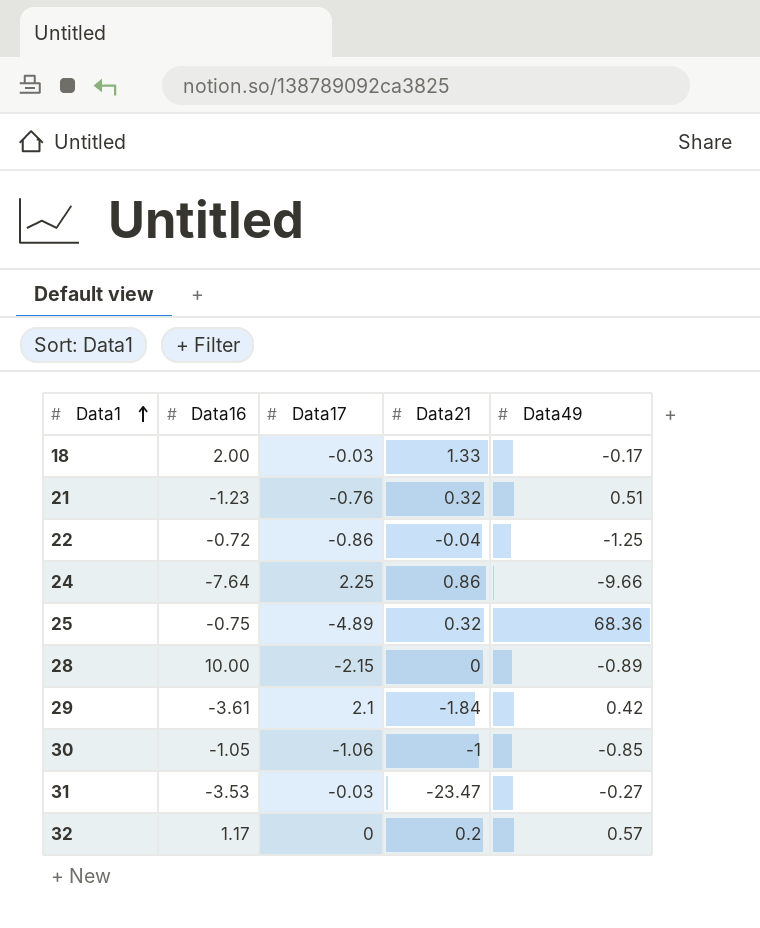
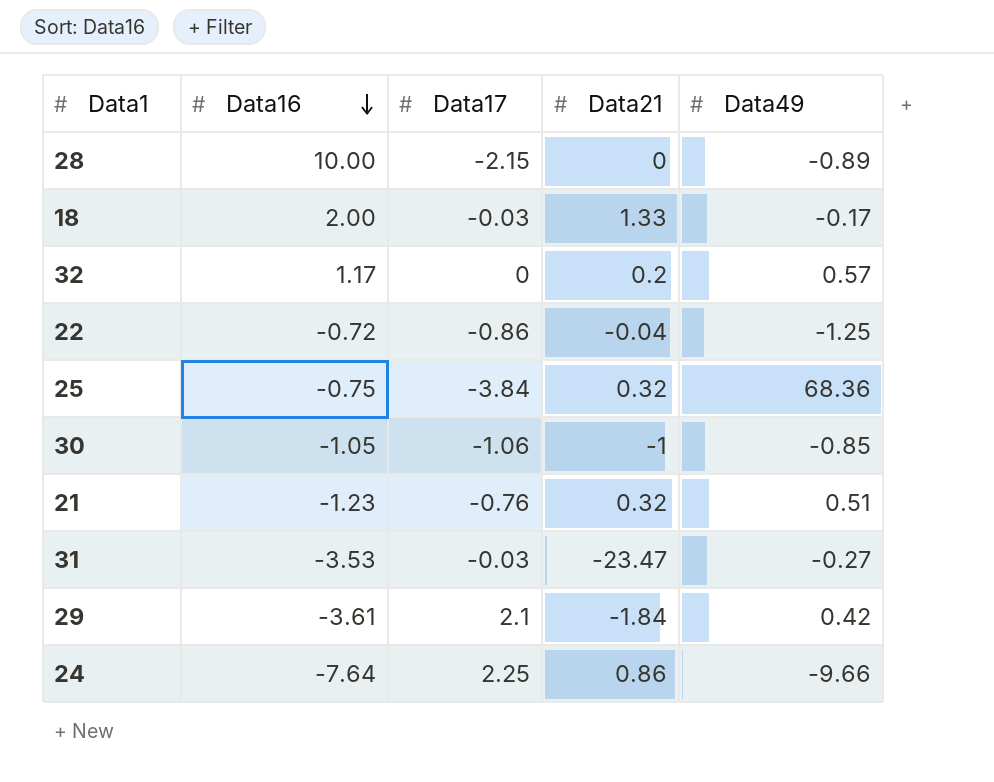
row order: Data1 ascending -> Data16 descending
25 | Data17: -4.89 -> -3.84

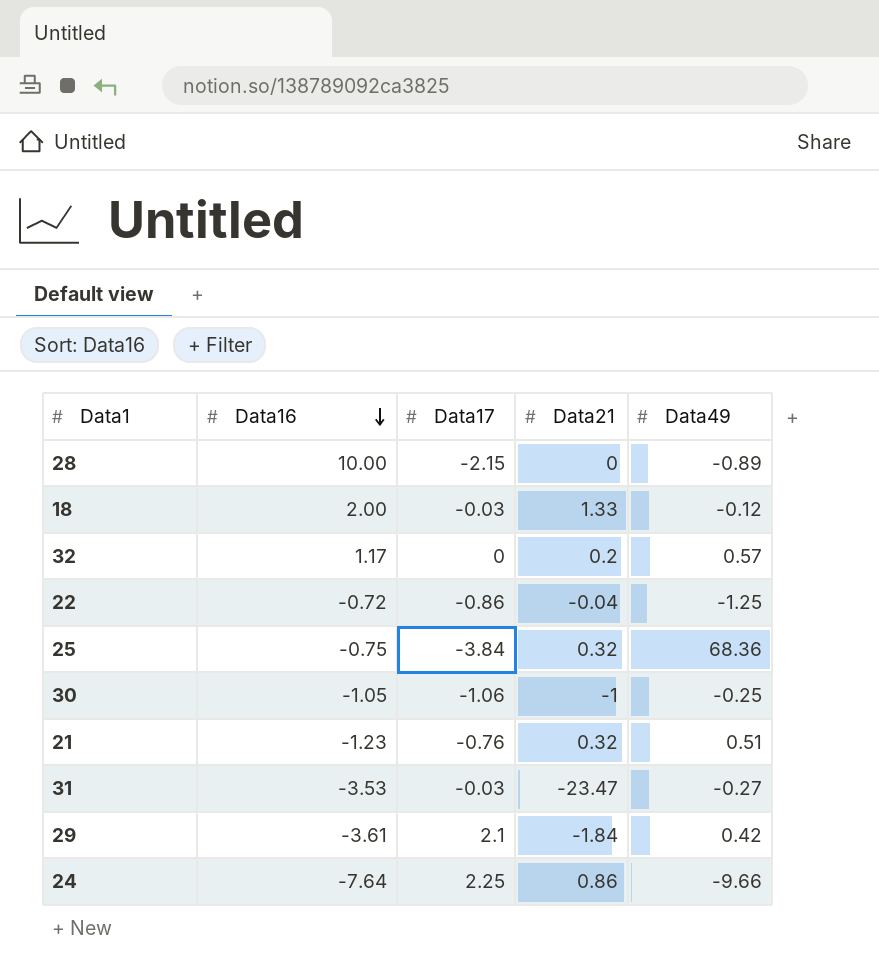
18 | Data49: -0.17 -> -0.12
30 | Data49: -0.85 -> -0.25

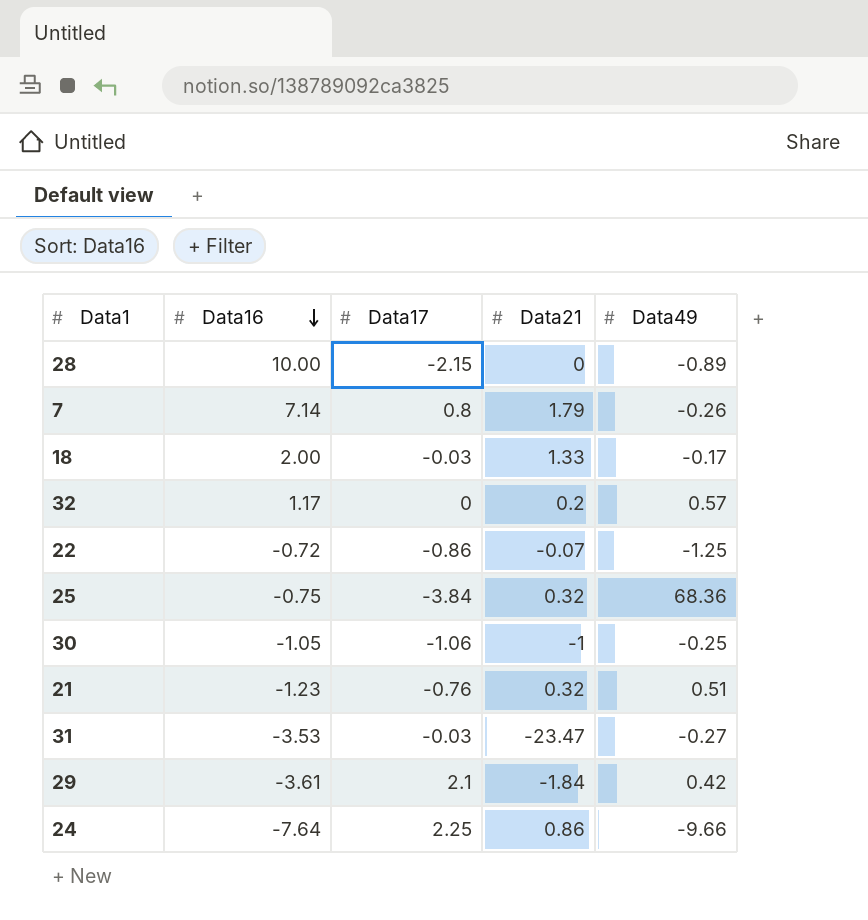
row 7: none -> 7.14 | 0.8 | 1.79 | -0.26
18 | Data49: -0.12 -> -0.17
22 | Data21: -0.04 -> -0.07

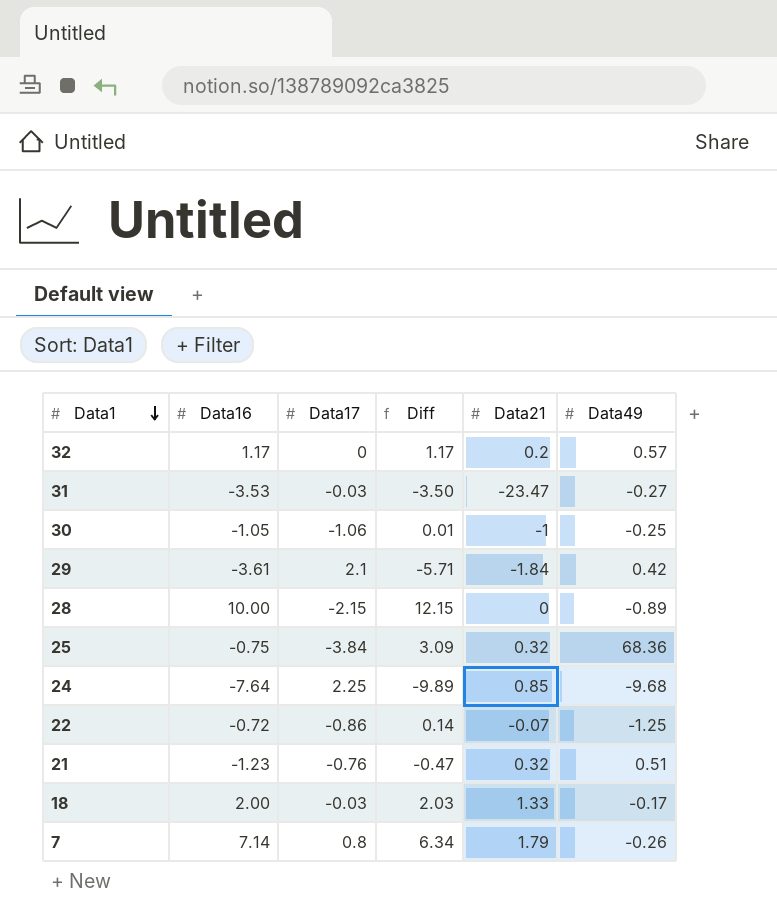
row order: Data16 descending -> Data1 descending
column Diff | formula: none -> [Data16] - [Data17]
24 | Data21: 0.86 -> 0.85
24 | Data49: -9.66 -> -9.68

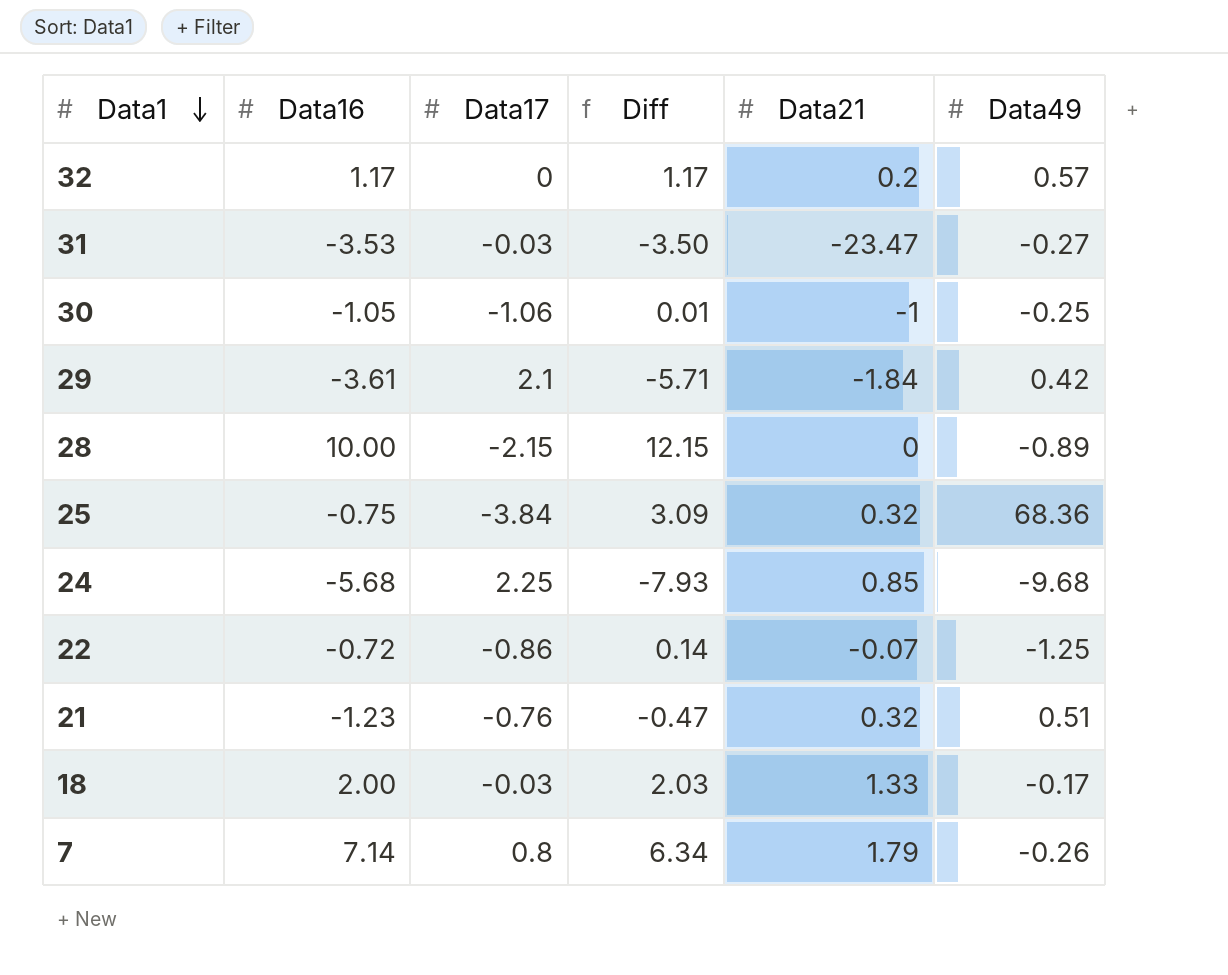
24 | Data16: -7.64 -> -5.68
24 | Diff: -9.89 -> -7.93

